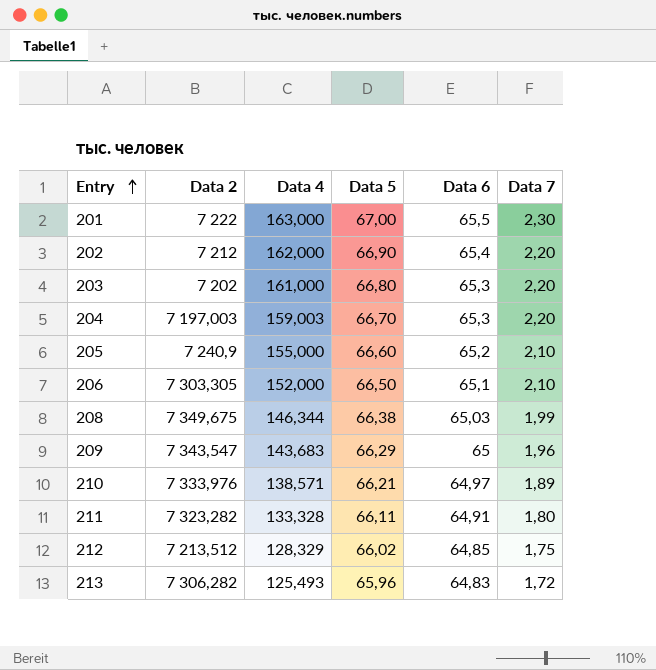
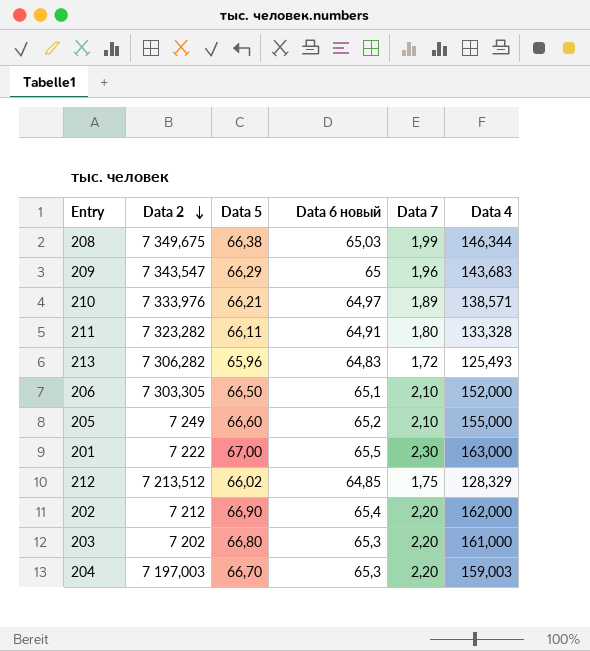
row order: Entry ascending -> Data 2 descending
column name: Data 6 -> Data 6 новый
column Data 4 | position: 3 -> 6
205 | Data 2: 7 240,9 -> 7 249

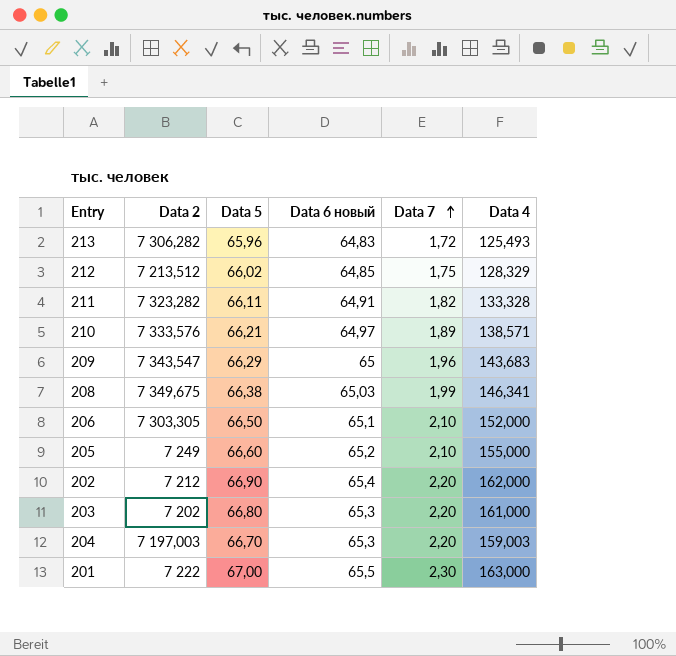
row order: Data 2 descending -> Data 7 ascending
211 | Data 7: 1,80 -> 1,82
210 | Data 2: 7 333,976 -> 7 333,576
208 | Data 4: 146,344 -> 146,341

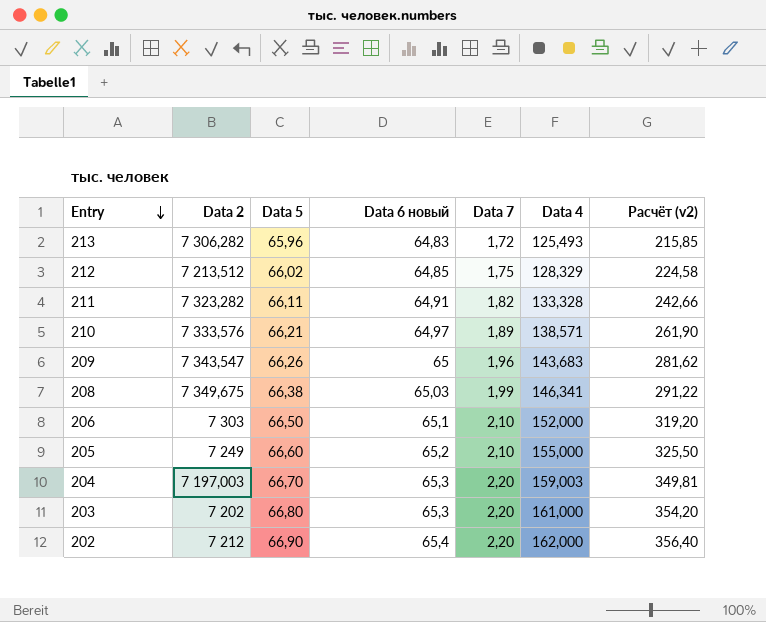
row order: Data 7 ascending -> Entry descending
column Расчёт (v2) | formula: none -> [Data 7] * [Data 4]
row 201: 7 222 | 67,00 | 65,5 | 2,30 | 163,000 -> none
209 | Data 5: 66,29 -> 66,26
206 | Data 2: 7 303,305 -> 7 303

